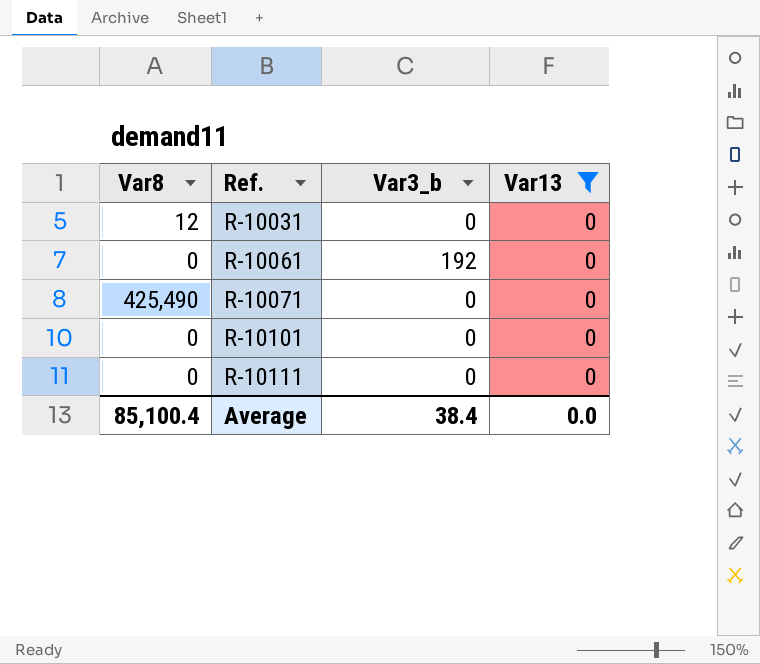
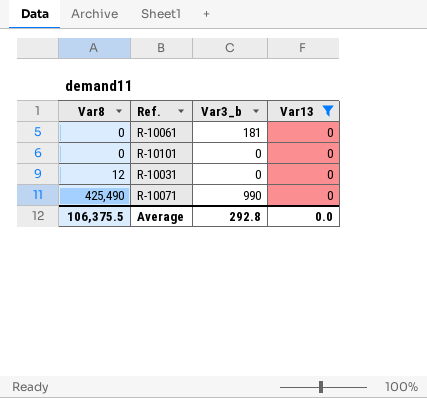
row order: Ref. ascending -> Var8 ascending
row R-10111: 0 | 0 | 0 -> none
R-10061 | Var3_b: 192 -> 181
R-10071 | Var3_b: 0 -> 990
Average | Var8: 85,100.4 -> 106,375.5
Average | Var3_b: 38.4 -> 292.8

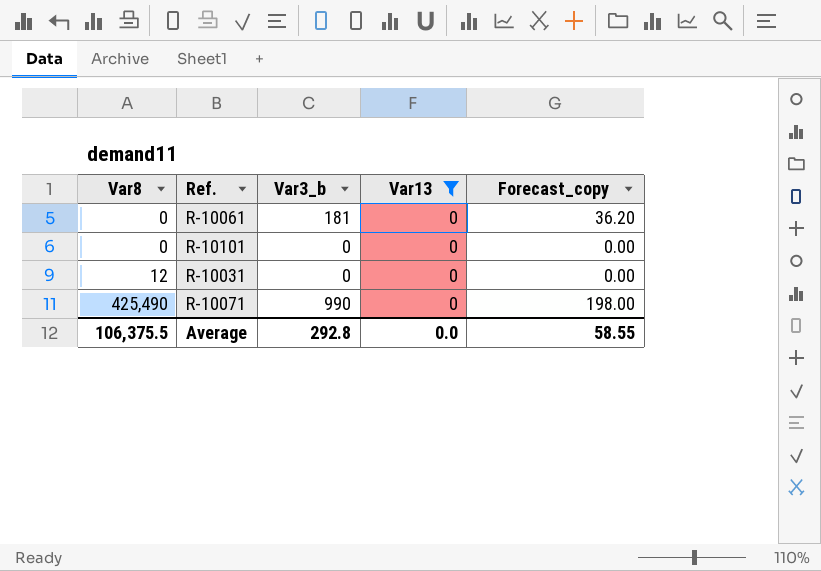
column Forecast_copy | formula: none -> [Var3_b] * 0.2

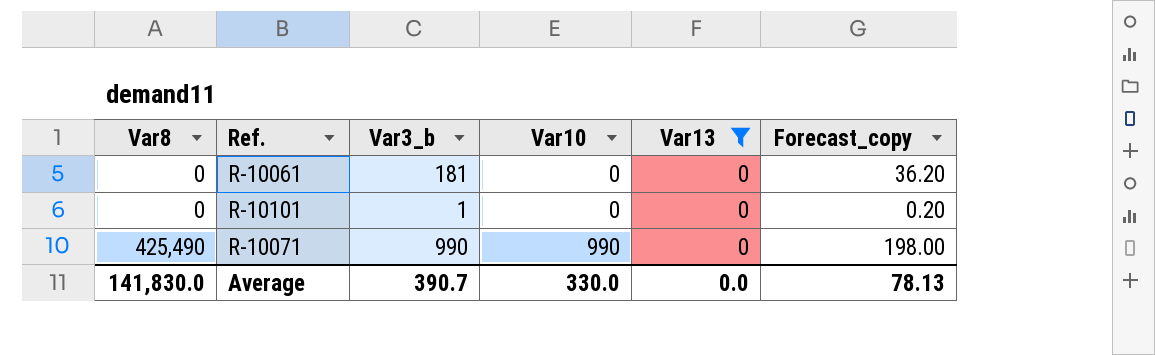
column Var10 | position: none -> 4
row R-10031: 12 | 0 | 0 | 0.00 -> none
R-10101 | Var3_b: 0 -> 1
R-10101 | Forecast_copy: 0.00 -> 0.20
Average | Var8: 106,375.5 -> 141,830.0
Average | Var3_b: 292.8 -> 390.7
Average | Forecast_copy: 58.55 -> 78.13

